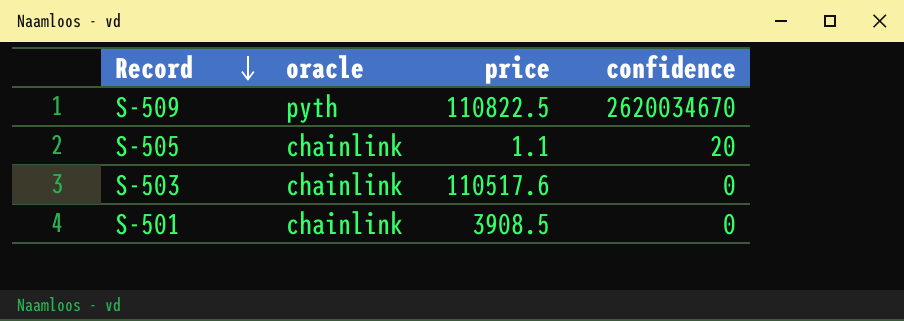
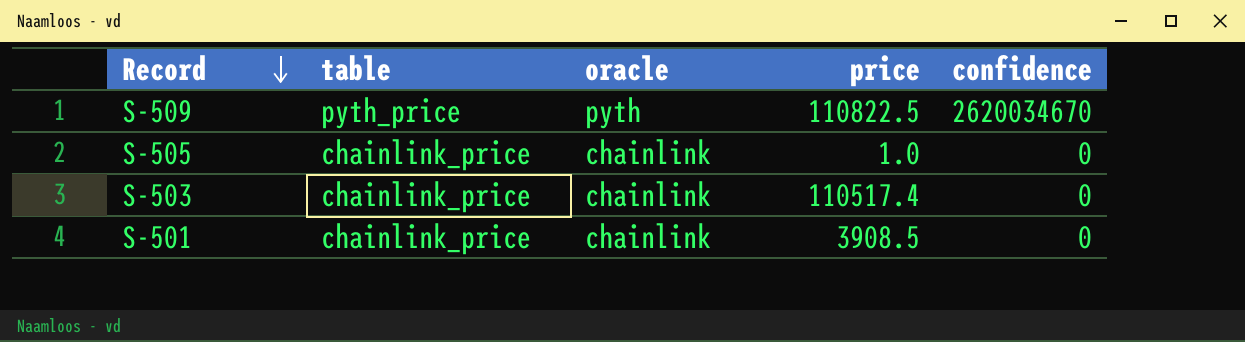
column table | position: none -> 2
S-505 | price: 1.1 -> 1.0
S-505 | confidence: 20 -> 0
S-503 | price: 110517.6 -> 110517.4

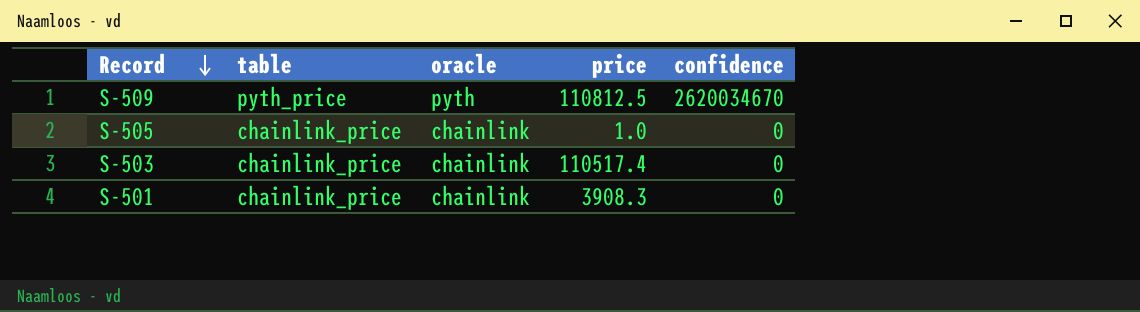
S-509 | price: 110822.5 -> 110812.5
S-501 | price: 3908.5 -> 3908.3

